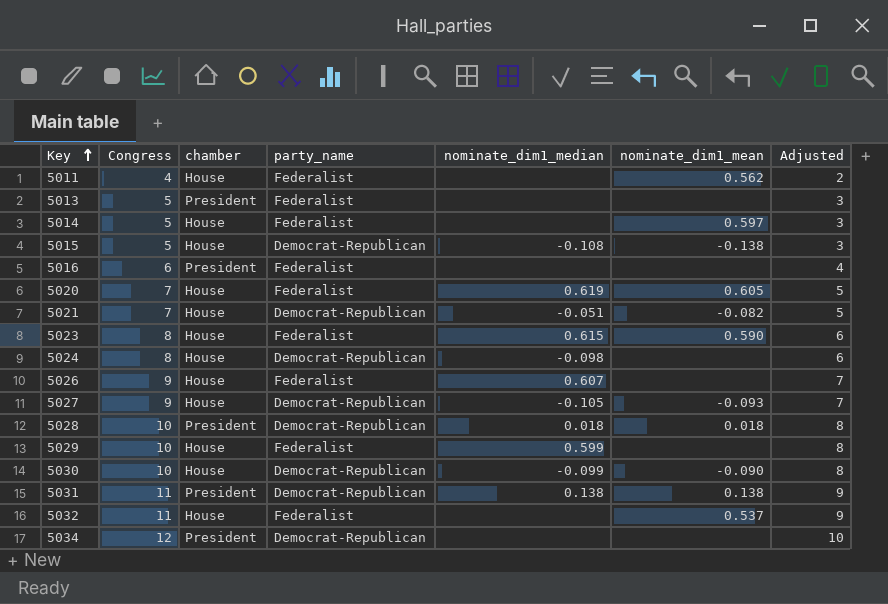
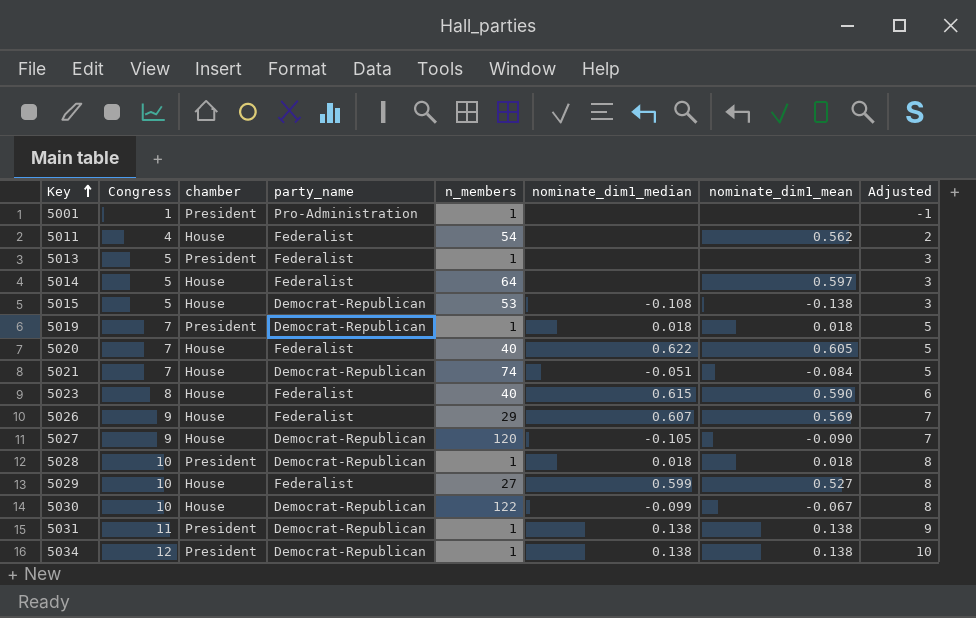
column n_members | position: none -> 5
row 5016: 6 | President | Federalist | none | none | 4 -> none
row 5024: 8 | House | Democrat-Republican | -0.098 | none | 6 -> none
row 5032: 11 | House | Federalist | none | 0.537 | 9 -> none
row 5001: none -> 1 | President | Pro-Administration | 1 | none | none | -1
row 5019: none -> 7 | President | Democrat-Republican | 1 | 0.018 | 0.018 | 5
5020 | nominate_dim1_median: 0.619 -> 0.622
5021 | nominate_dim1_mean: -0.082 -> -0.084
5026 | nominate_dim1_mean: none -> 0.569
5027 | nominate_dim1_mean: -0.093 -> -0.090
5029 | nominate_dim1_mean: none -> 0.527
5030 | nominate_dim1_mean: -0.090 -> -0.067
5034 | nominate_dim1_median: none -> 0.138
5034 | nominate_dim1_mean: none -> 0.138

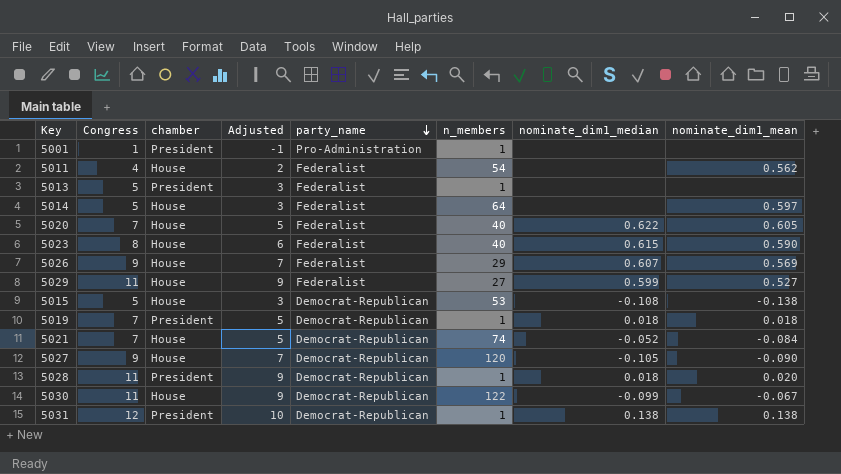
row order: Key ascending -> party_name descending
column Adjusted | position: 8 -> 4
row 5034: 12 | President | Democrat-Republican | 1 | 0.138 | 0.138 | 10 -> none
5029 | Congress: 10 -> 11
5029 | Adjusted: 8 -> 9
5021 | nominate_dim1_median: -0.051 -> -0.052
5028 | Congress: 10 -> 11
5028 | Adjusted: 8 -> 9
5028 | nominate_dim1_mean: 0.018 -> 0.020
5030 | Congress: 10 -> 11
5030 | Adjusted: 8 -> 9
5031 | Congress: 11 -> 12
5031 | Adjusted: 9 -> 10

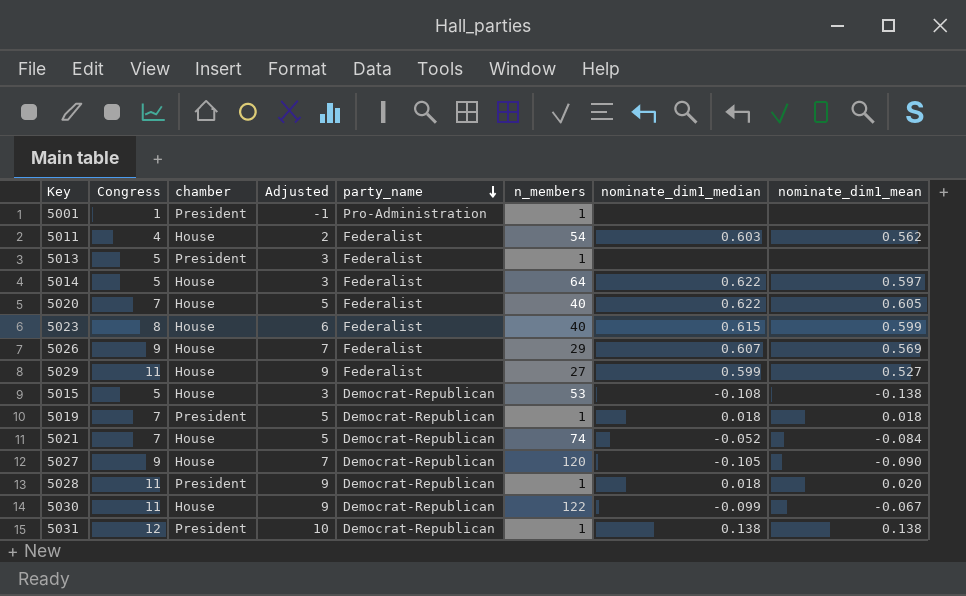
5011 | nominate_dim1_median: none -> 0.603
5014 | nominate_dim1_median: none -> 0.622
5023 | nominate_dim1_mean: 0.590 -> 0.599

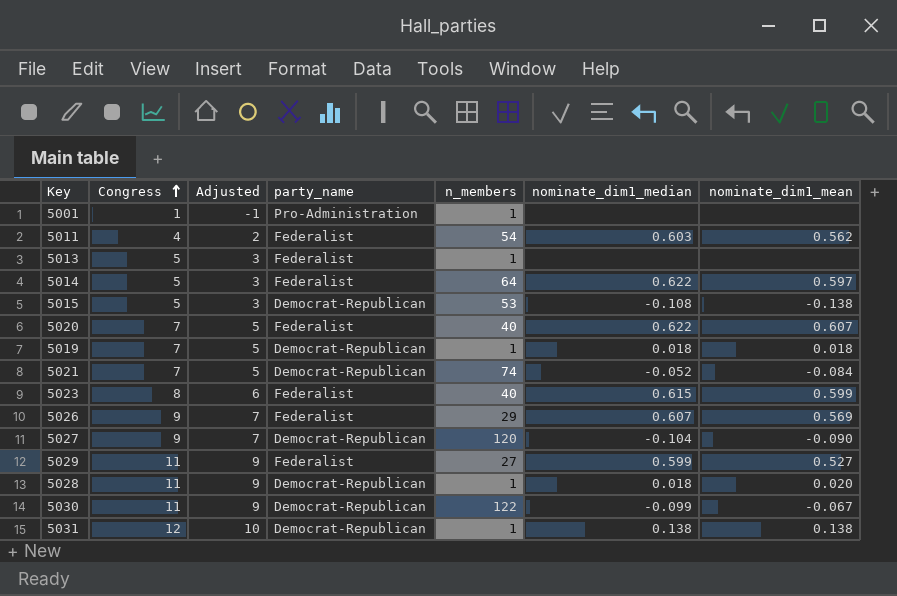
row order: party_name descending -> Congress ascending
column chamber | position: 3 -> none
5020 | nominate_dim1_mean: 0.605 -> 0.607
5027 | nominate_dim1_median: -0.105 -> -0.104

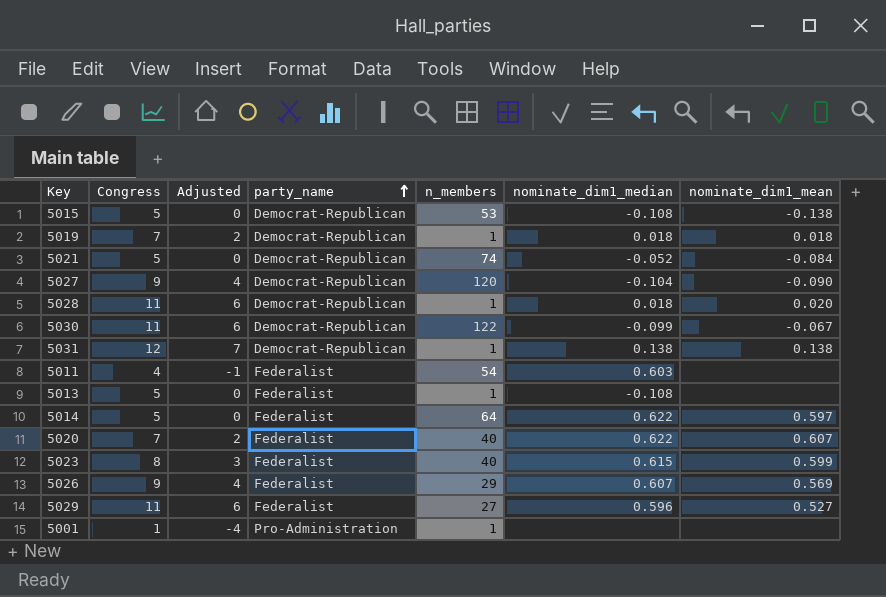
row order: Congress ascending -> party_name ascending
column Adjusted | formula: [Congress] - 2 -> [Congress] - 5
5021 | Congress: 7 -> 5
5011 | nominate_dim1_mean: 0.562 -> none
5013 | nominate_dim1_median: none -> -0.108
5029 | nominate_dim1_median: 0.599 -> 0.596

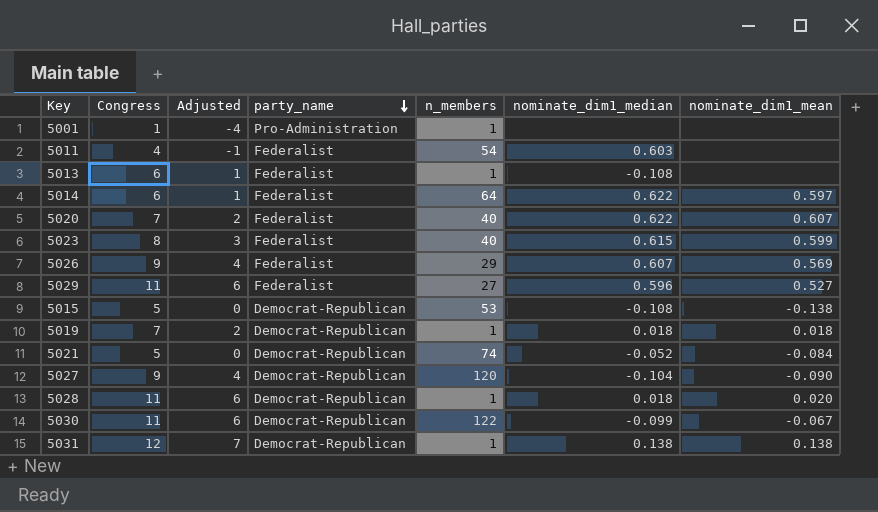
row order: party_name ascending -> party_name descending
5013 | Congress: 5 -> 6
5013 | Adjusted: 0 -> 1
5014 | Congress: 5 -> 6
5014 | Adjusted: 0 -> 1

